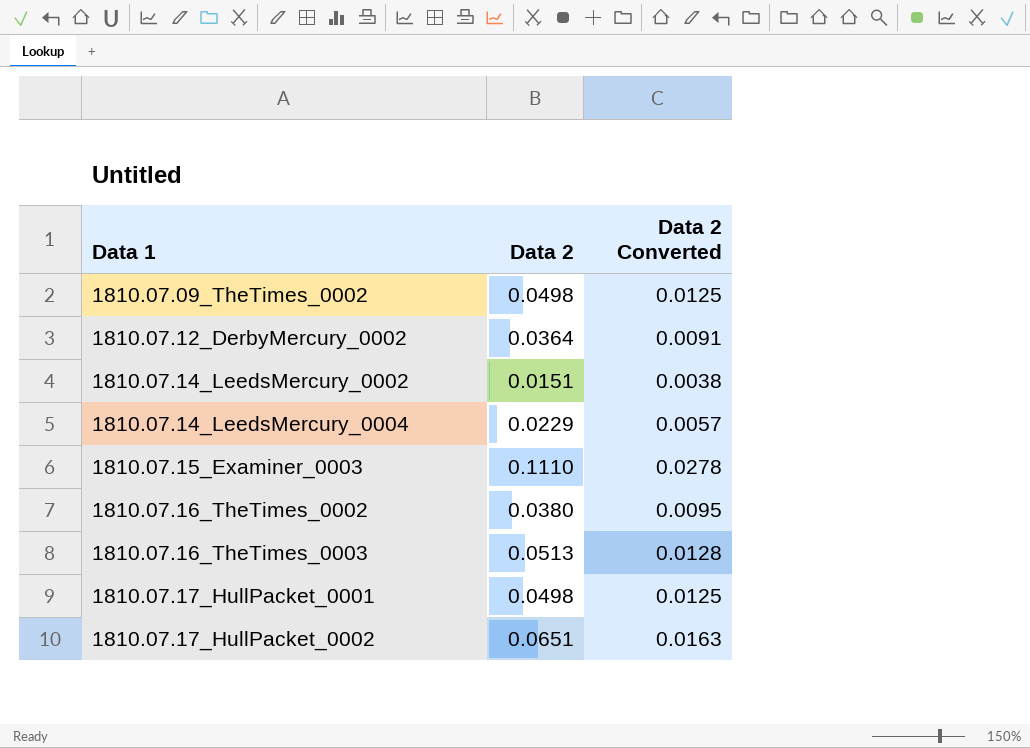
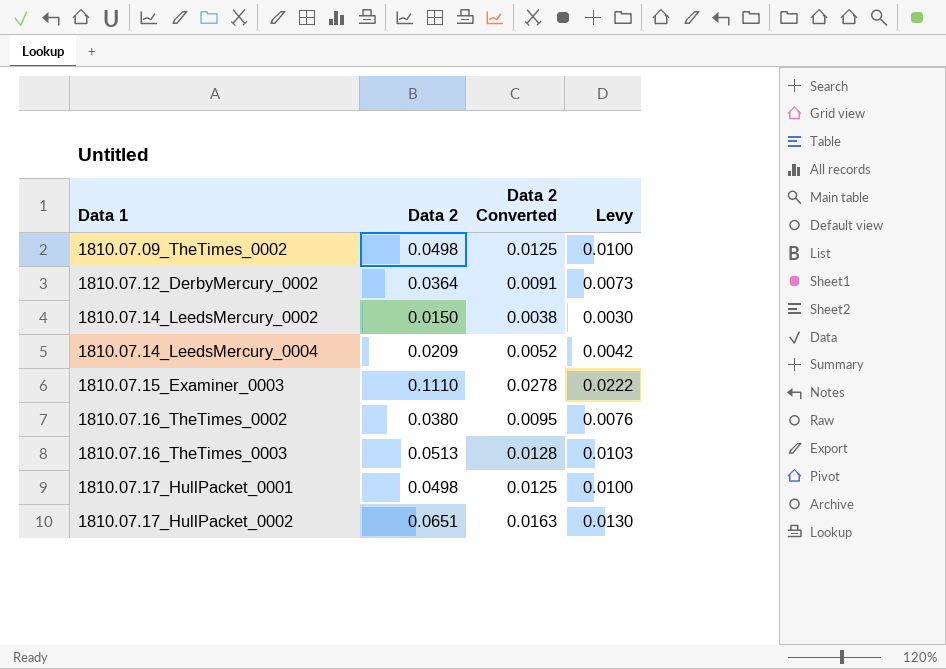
column Levy | formula: none -> [Data 2] * 0.2
1810.07.14_LeedsMercury_0002 | Data 2: 0.0151 -> 0.0150
1810.07.14_LeedsMercury_0004 | Data 2: 0.0229 -> 0.0209
1810.07.14_LeedsMercury_0004 | Data 2 Converted: 0.0057 -> 0.0052

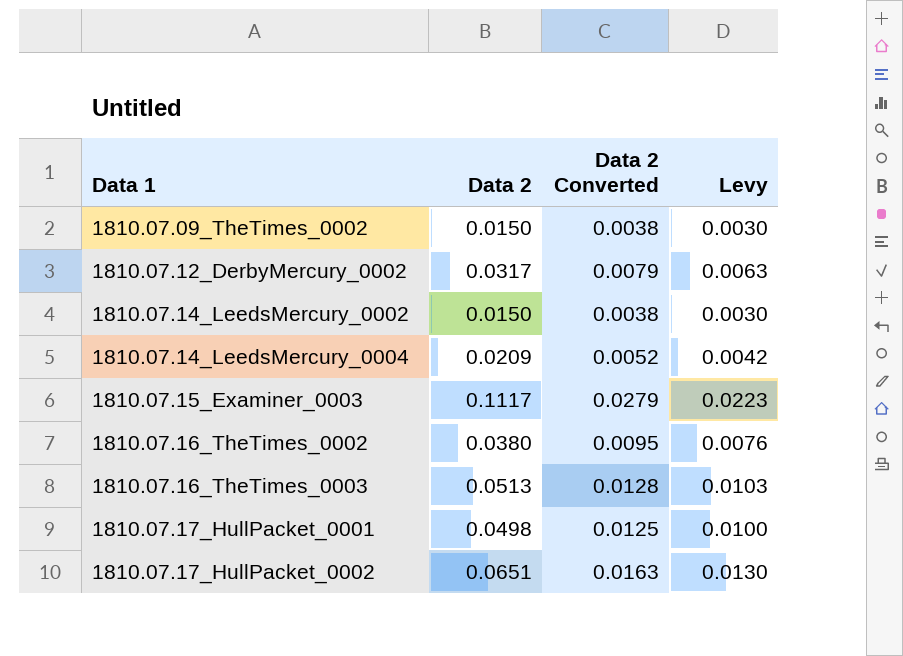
1810.07.09_TheTimes_0002 | Data 2: 0.0498 -> 0.0150
1810.07.09_TheTimes_0002 | Data 2 Converted: 0.0125 -> 0.0038
1810.07.09_TheTimes_0002 | Levy: 0.0100 -> 0.0030
1810.07.12_DerbyMercury_0002 | Data 2: 0.0364 -> 0.0317
1810.07.12_DerbyMercury_0002 | Data 2 Converted: 0.0091 -> 0.0079
1810.07.12_DerbyMercury_0002 | Levy: 0.0073 -> 0.0063
1810.07.15_Examiner_0003 | Data 2: 0.1110 -> 0.1117
1810.07.15_Examiner_0003 | Data 2 Converted: 0.0278 -> 0.0279
1810.07.15_Examiner_0003 | Levy: 0.0222 -> 0.0223

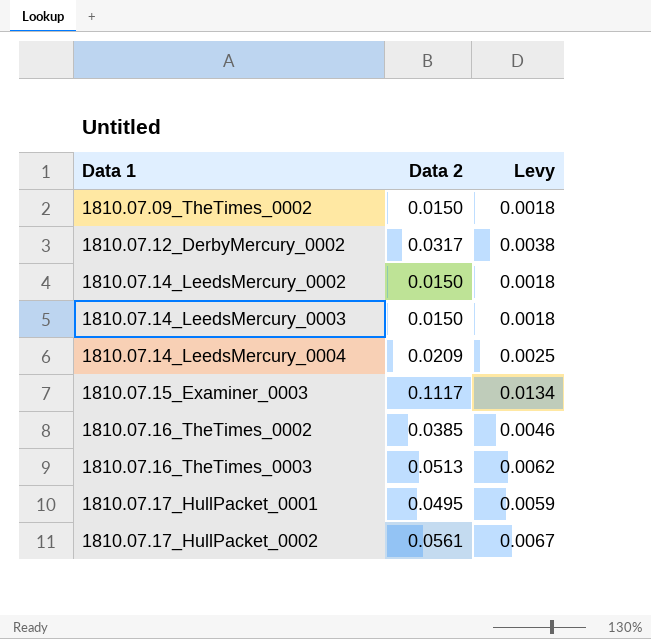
column Data 2 Converted | formula: [Data 2] * 0.25 -> none
column Levy | formula: [Data 2] * 0.2 -> [Data 2] * 0.12
row 1810.07.14_LeedsMercury_0003: none -> 0.0150 | 0.0018
1810.07.16_TheTimes_0002 | Data 2: 0.0380 -> 0.0385
1810.07.17_HullPacket_0001 | Data 2: 0.0498 -> 0.0495
1810.07.17_HullPacket_0002 | Data 2: 0.0651 -> 0.0561

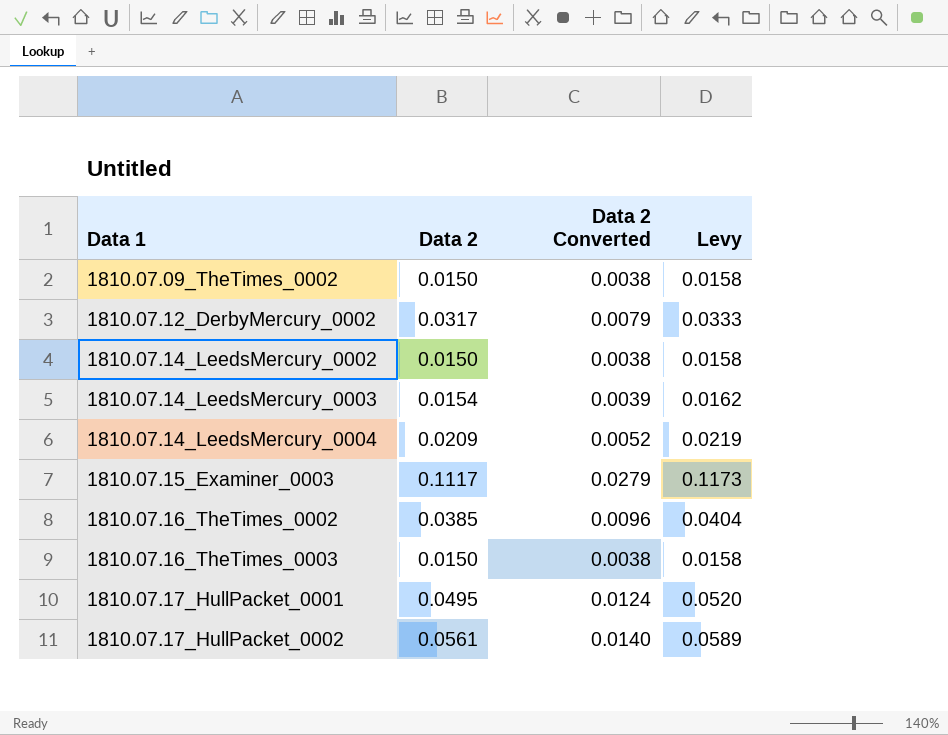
column Data 2 Converted | formula: none -> [Data 2] * 0.25
column Levy | formula: [Data 2] * 0.12 -> [Data 2] * 1.05
1810.07.14_LeedsMercury_0003 | Data 2: 0.0150 -> 0.0154
1810.07.16_TheTimes_0003 | Data 2: 0.0513 -> 0.0150

